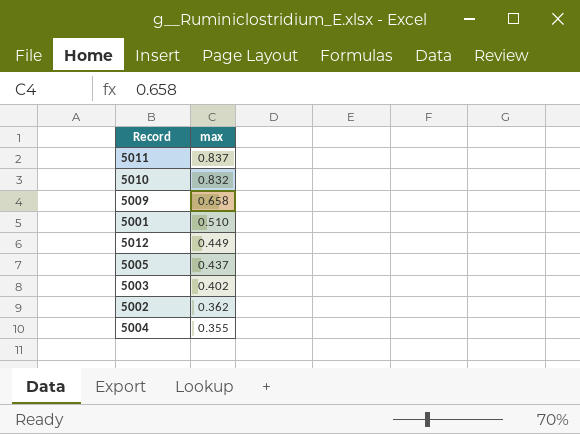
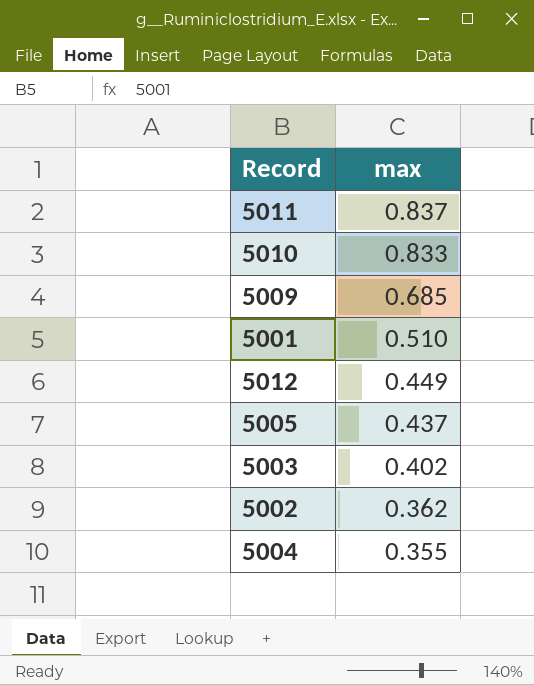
5010 | max: 0.832 -> 0.833
5009 | max: 0.658 -> 0.685

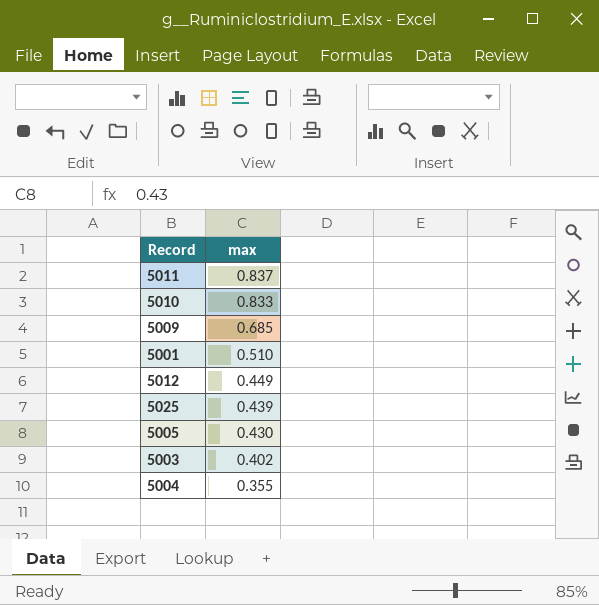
row 5002: 0.362 -> none
row 5025: none -> 0.439
5005 | max: 0.437 -> 0.430

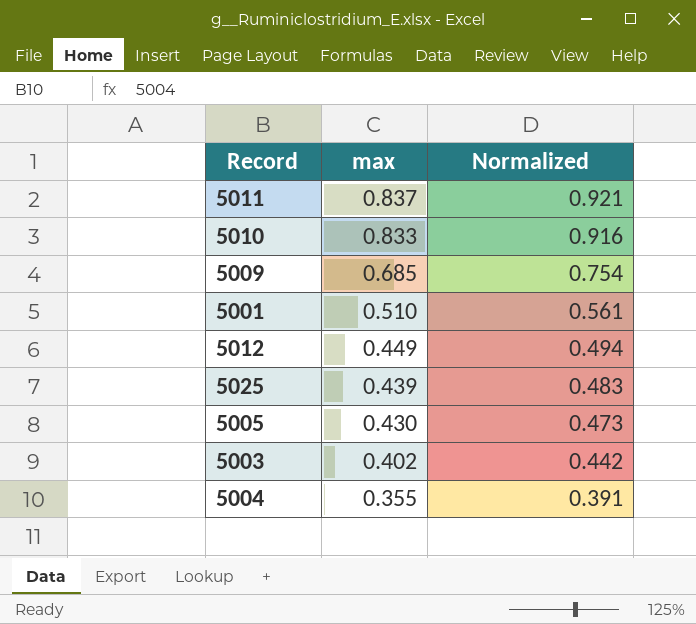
column Normalized | formula: none -> [max] * 1.1

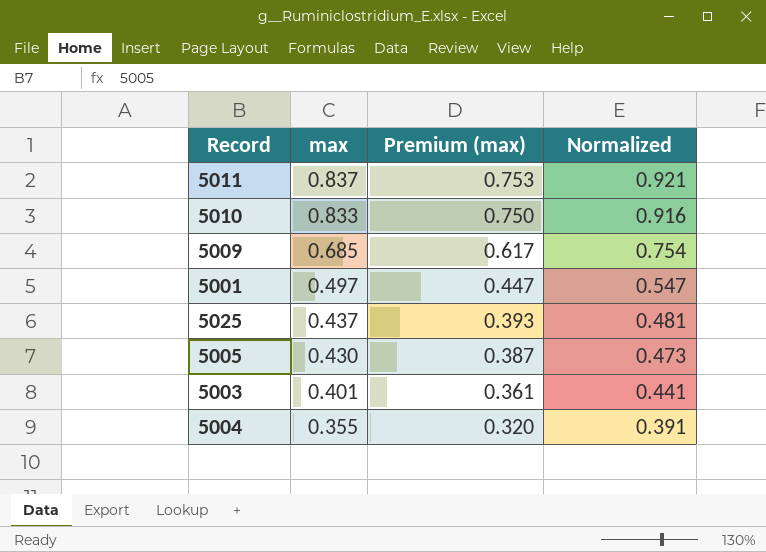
column Premium (max) | formula: none -> [max] * 0.9
row 5012: 0.449 | 0.494 -> none
5001 | max: 0.510 -> 0.497
5001 | Normalized: 0.561 -> 0.547
5025 | max: 0.439 -> 0.437
5025 | Normalized: 0.483 -> 0.481
5003 | max: 0.402 -> 0.401
5003 | Normalized: 0.442 -> 0.441

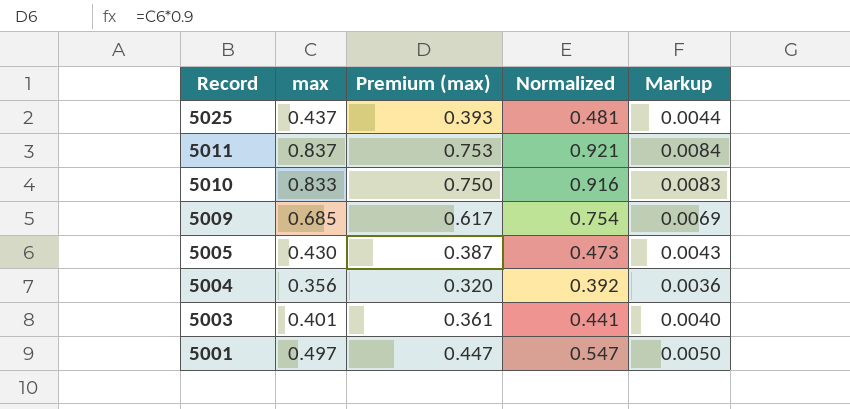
row order: max descending -> Record descending
column Markup | formula: none -> [max] * 0.01
5004 | max: 0.355 -> 0.356
5004 | Normalized: 0.391 -> 0.392

